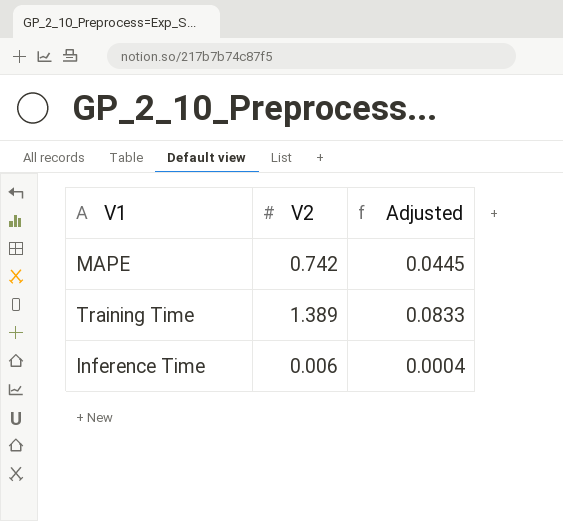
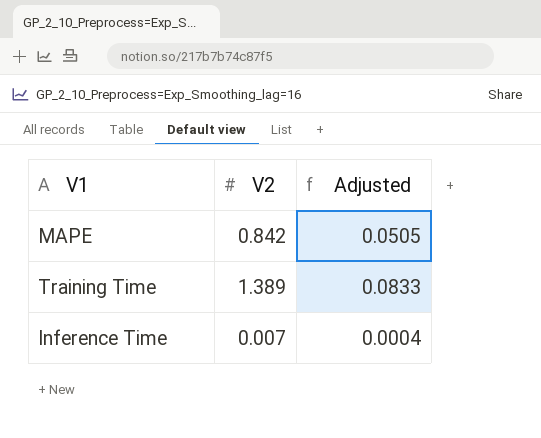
MAPE | V2: 0.742 -> 0.842
MAPE | Adjusted: 0.0445 -> 0.0505
Inference Time | V2: 0.006 -> 0.007

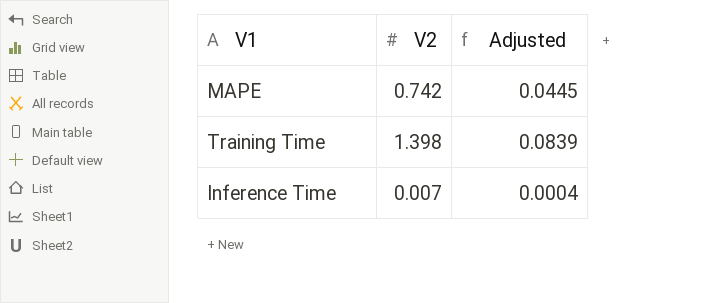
MAPE | V2: 0.842 -> 0.742
MAPE | Adjusted: 0.0505 -> 0.0445
Training Time | V2: 1.389 -> 1.398
Training Time | Adjusted: 0.0833 -> 0.0839

